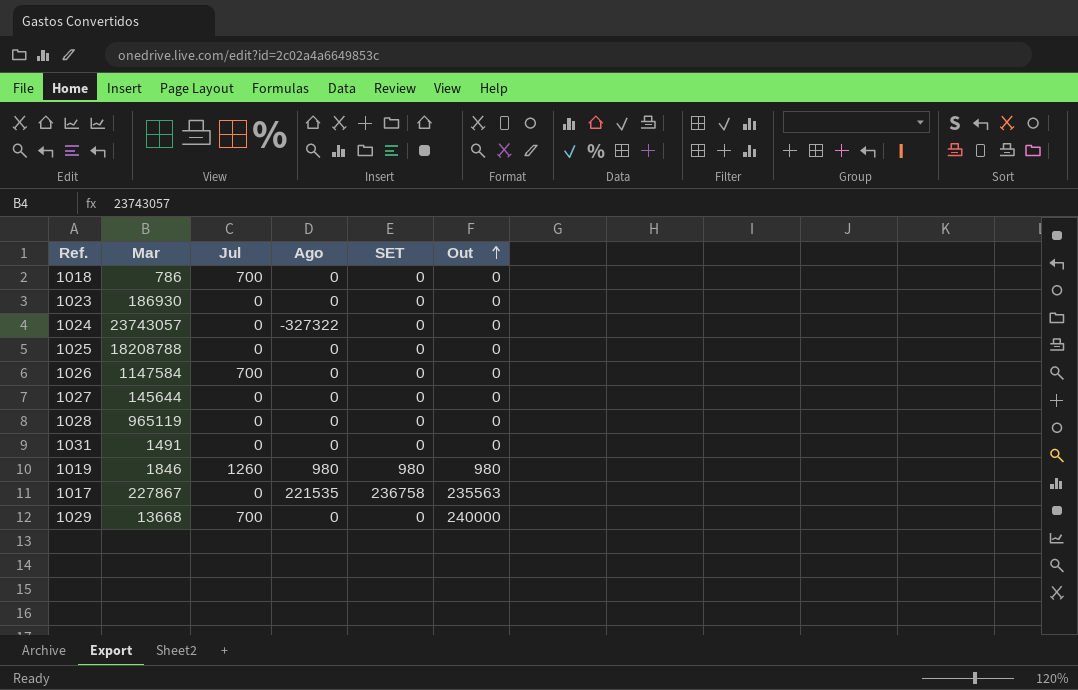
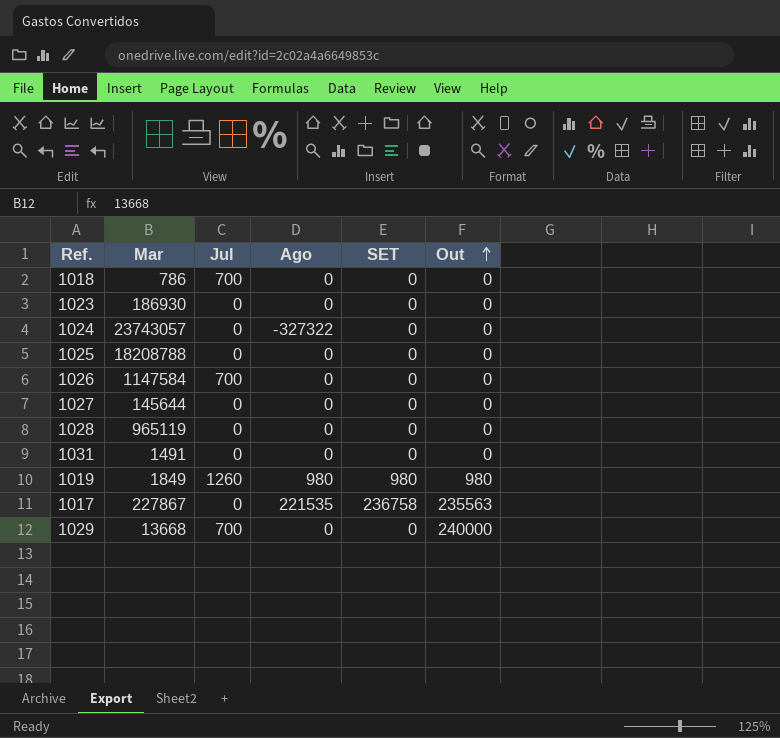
1019 | Mar: 1846 -> 1849

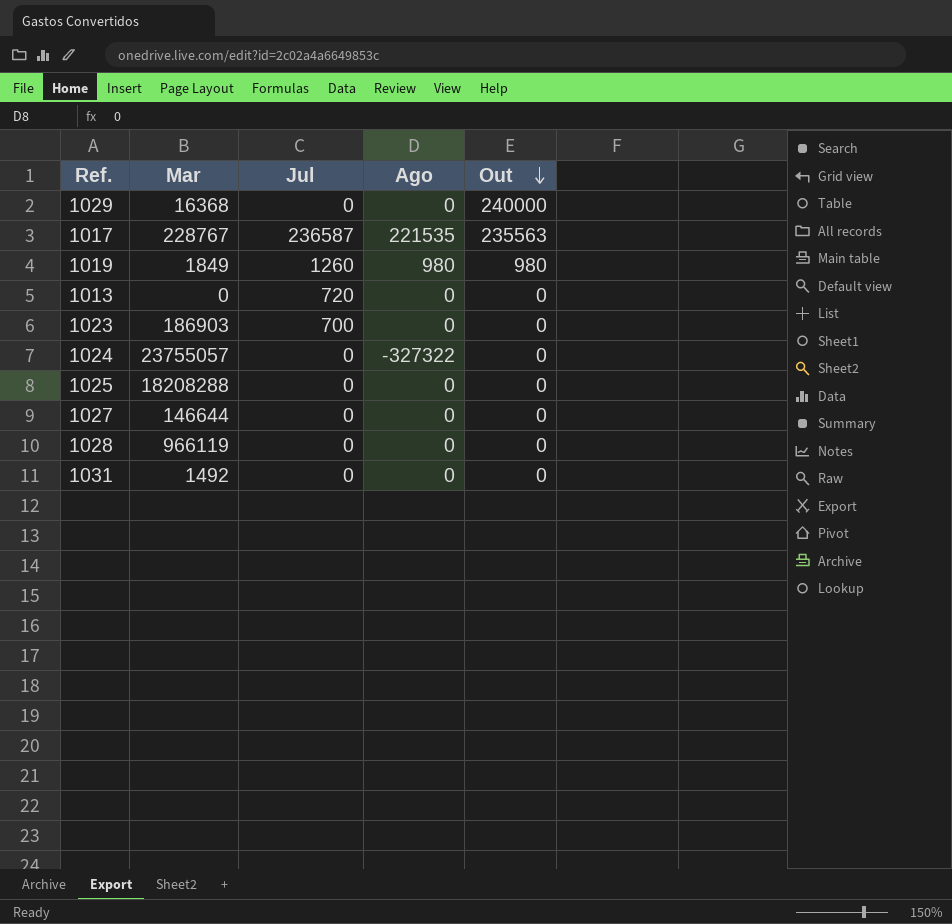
row order: Out ascending -> Out descending
column SET | position: 5 -> none
row 1018: 786 | 700 | 0 | 0 | 0 -> none
row 1026: 1147584 | 700 | 0 | 0 | 0 -> none
1029 | Mar: 13668 -> 16368
1029 | Jul: 700 -> 0
1017 | Mar: 227867 -> 228767
1017 | Jul: 0 -> 236587
row 1013: none -> 0 | 720 | 0 | 0
1023 | Mar: 186930 -> 186903
1023 | Jul: 0 -> 700
1024 | Mar: 23743057 -> 23755057
1025 | Mar: 18208788 -> 18208288
1027 | Mar: 145644 -> 146644
1028 | Mar: 965119 -> 966119
1031 | Mar: 1491 -> 1492

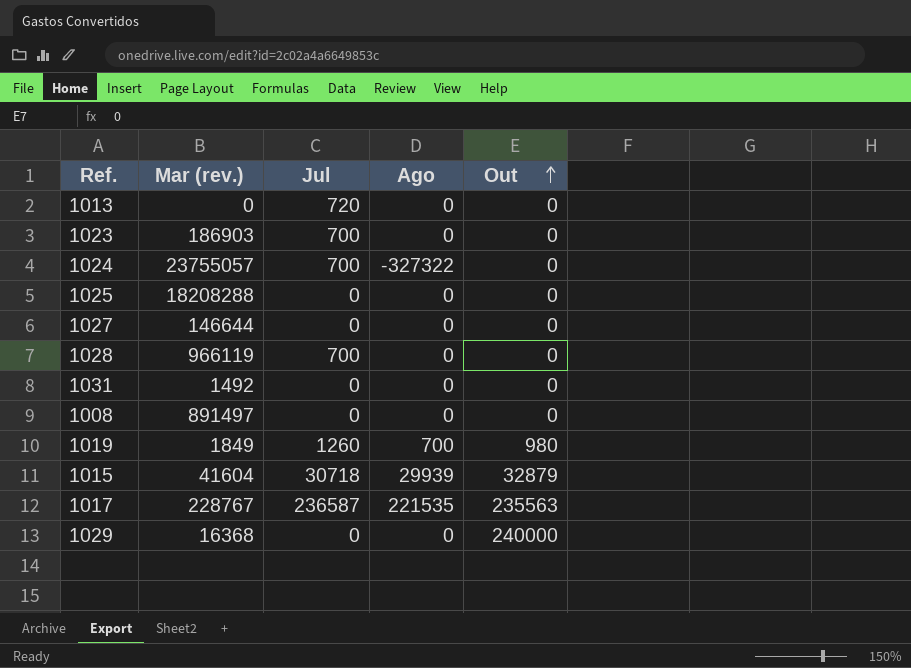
row order: Out descending -> Out ascending
column name: Mar -> Mar (rev.)
1024 | Jul: 0 -> 700
1028 | Jul: 0 -> 700
row 1008: none -> 891497 | 0 | 0 | 0
1019 | Ago: 980 -> 700
row 1015: none -> 41604 | 30718 | 29939 | 32879

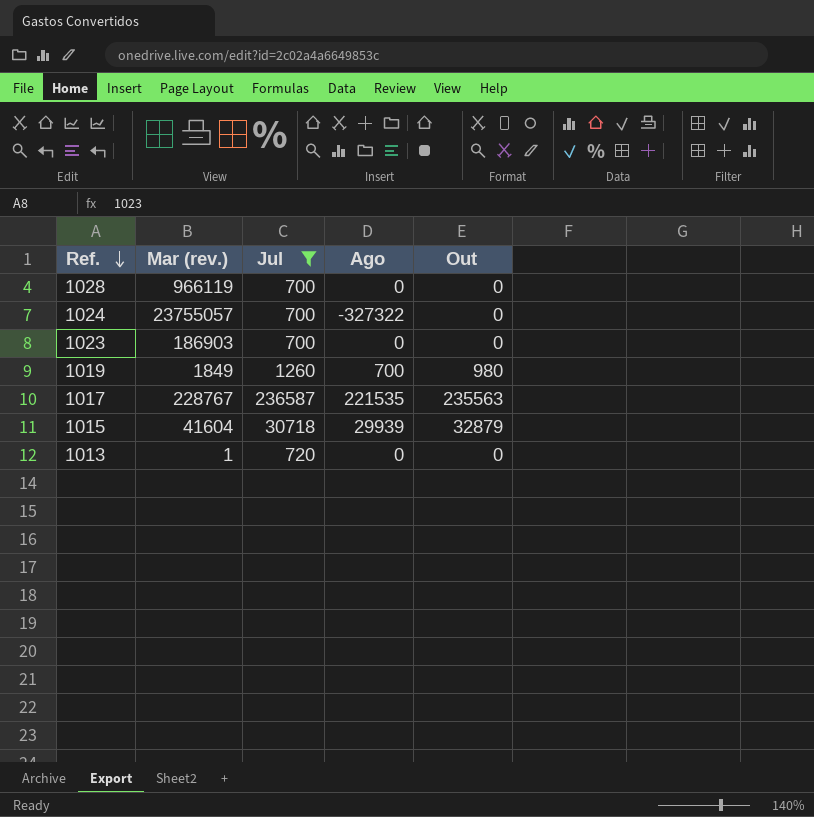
filter: none -> Jul != 0
row order: Out ascending -> Ref. descending
1013 | Mar (rev.): 0 -> 1

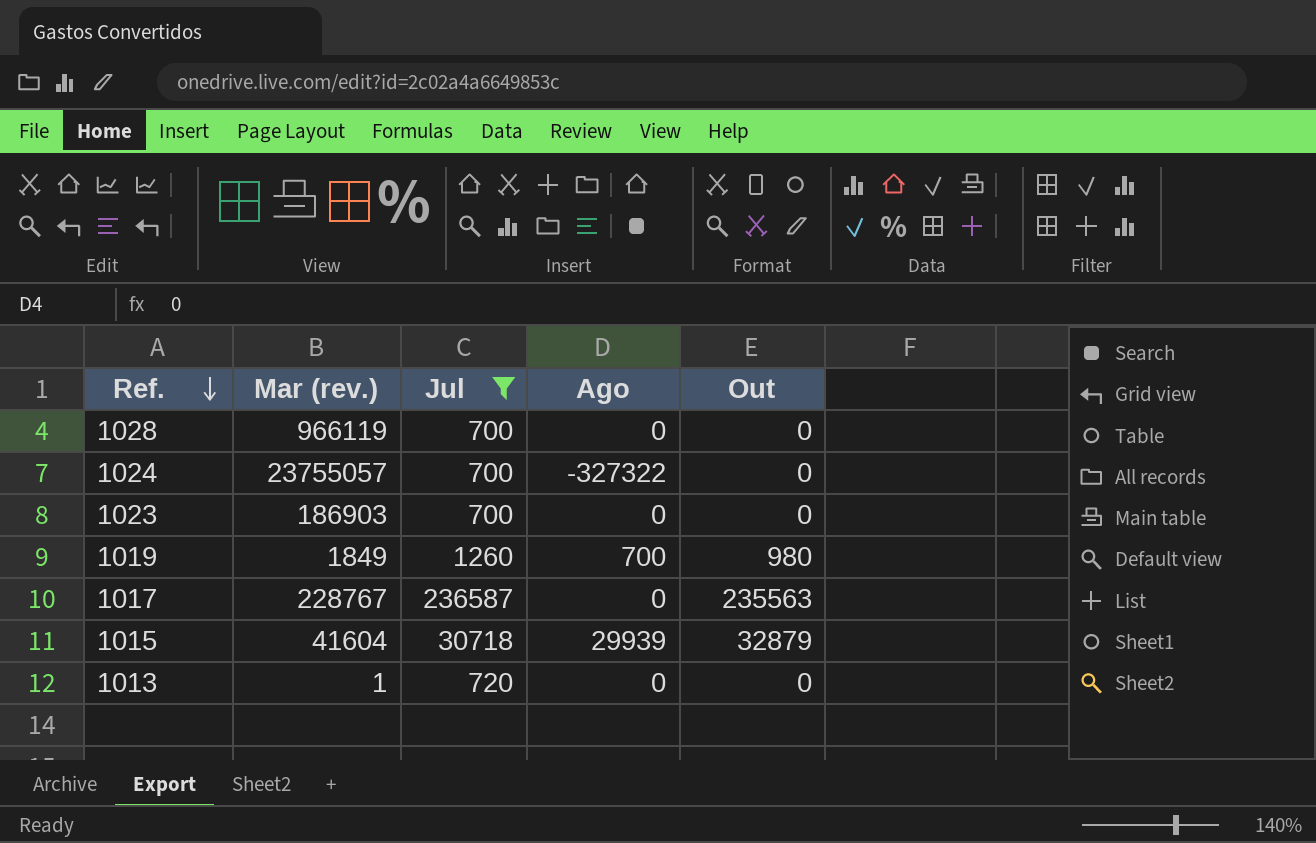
1017 | Ago: 221535 -> 0

